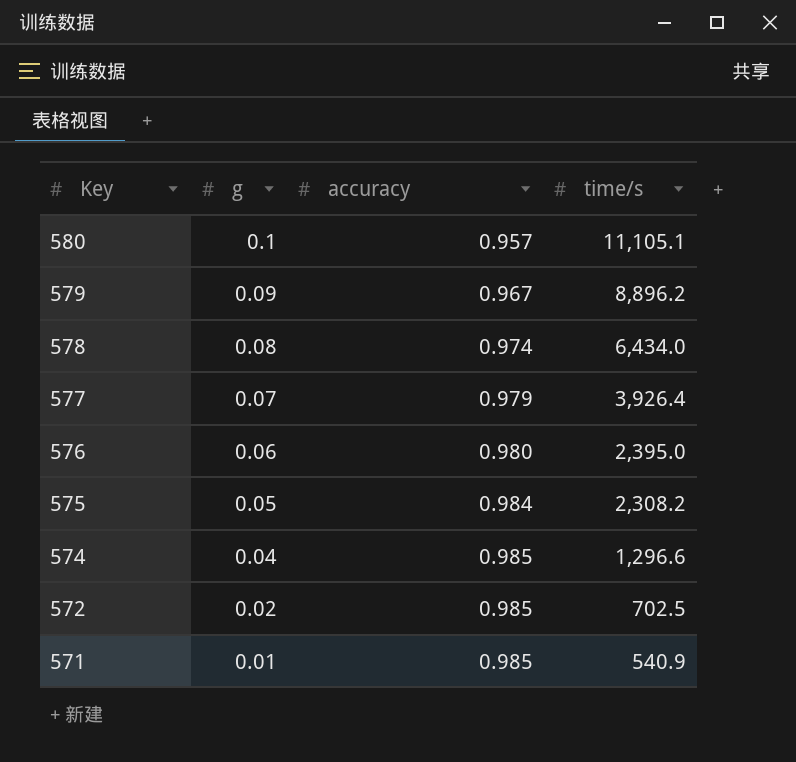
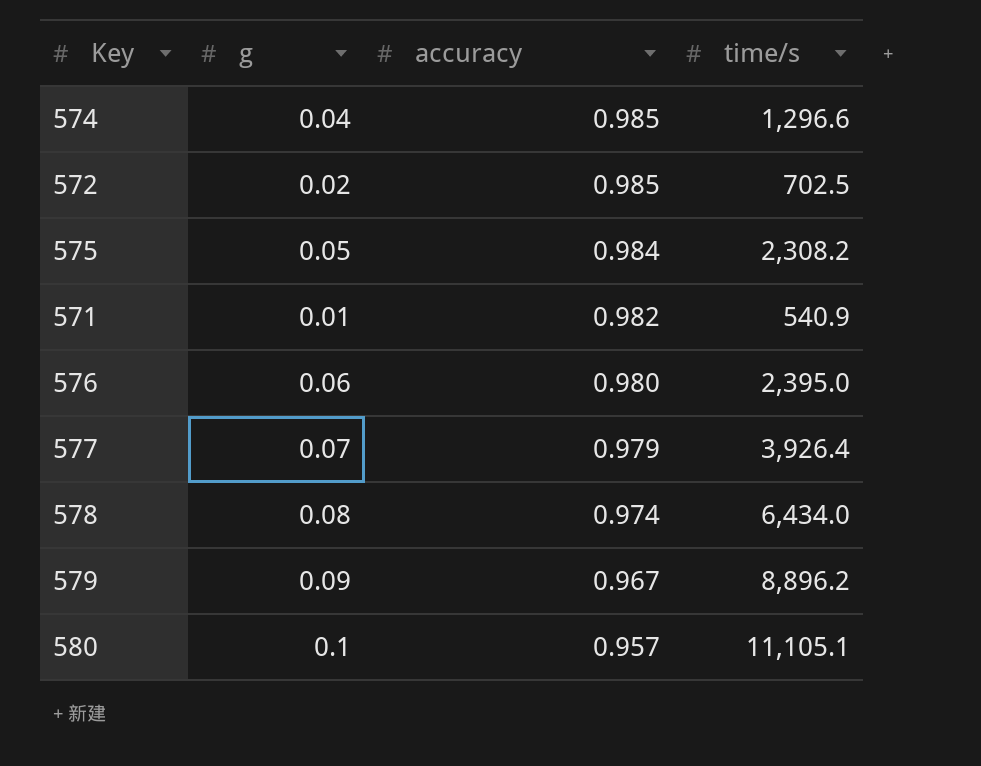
row order: Key descending -> accuracy descending
571 | accuracy: 0.985 -> 0.982

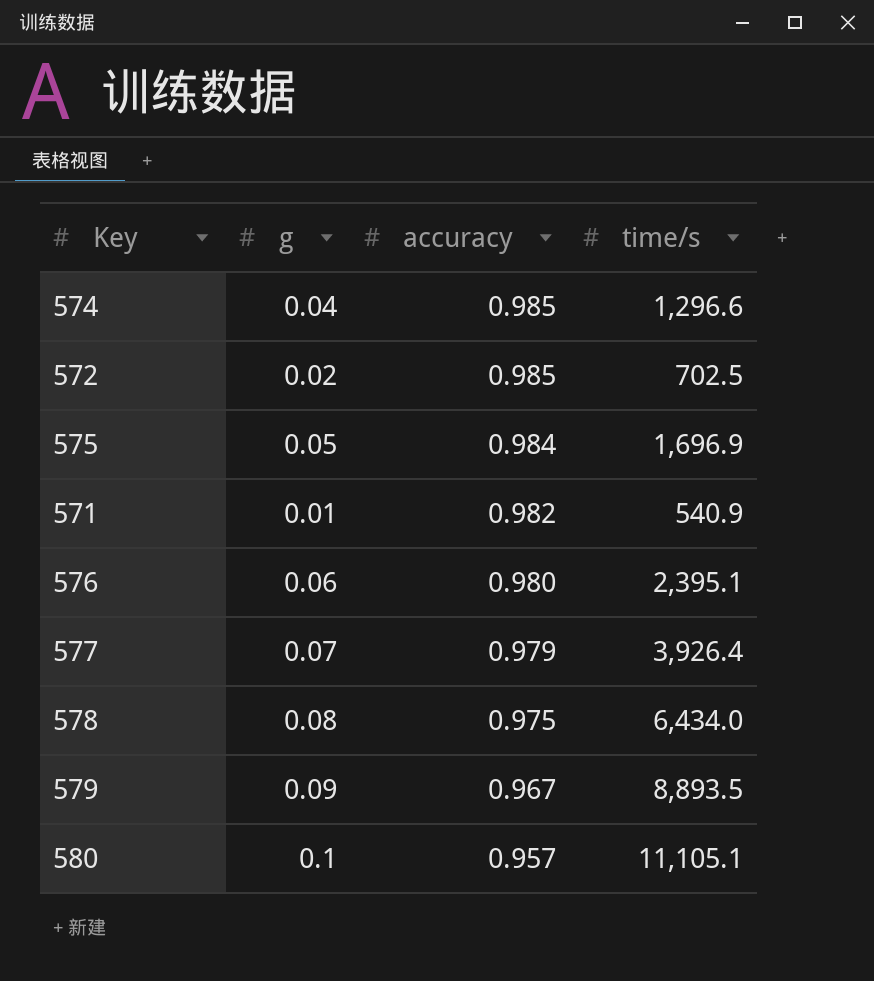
575 | time/s: 2,308.2 -> 1,696.9
576 | time/s: 2,395.0 -> 2,395.1
578 | accuracy: 0.974 -> 0.975
579 | time/s: 8,896.2 -> 8,893.5

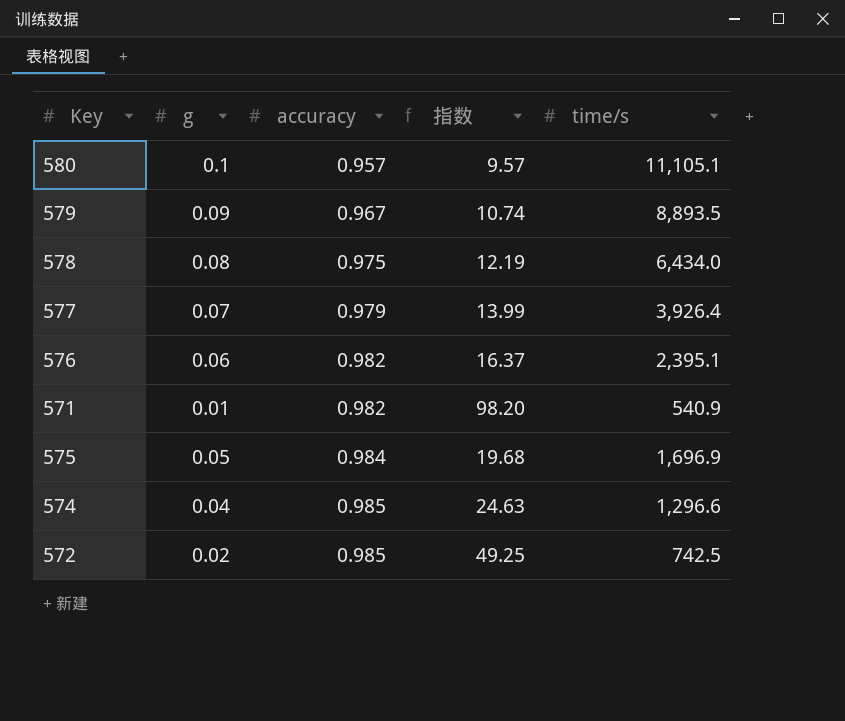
row order: accuracy descending -> accuracy ascending
column 指数 | formula: none -> [accuracy] / [g]
576 | accuracy: 0.980 -> 0.982
572 | time/s: 702.5 -> 742.5

